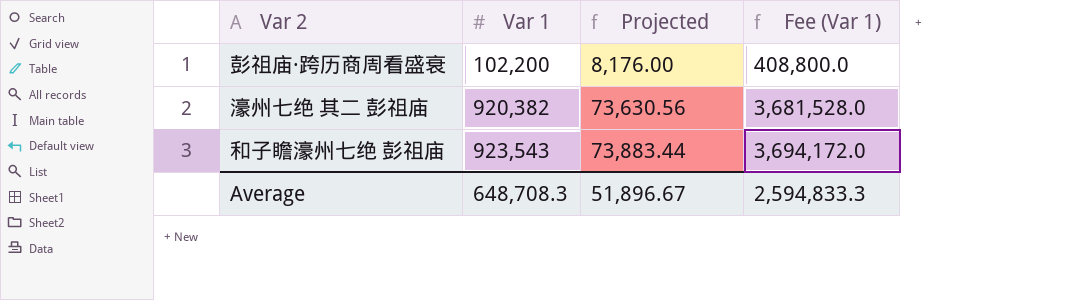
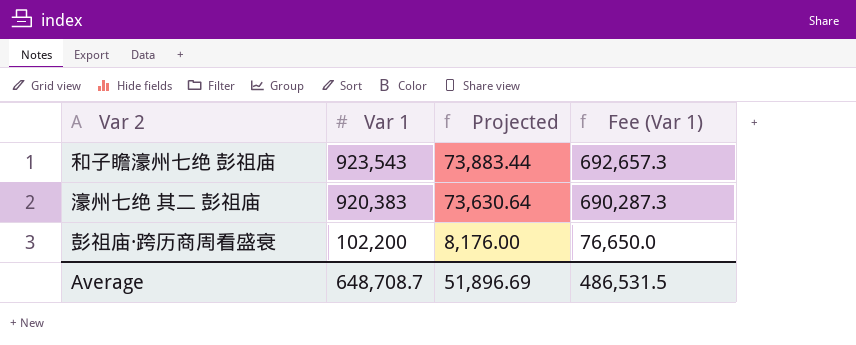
row order: Var 1 ascending -> Var 1 descending
column Fee (Var 1) | formula: [Var 1] * 4 -> [Var 1] * 0.75
濠州七绝 其二 彭祖庙 | Var 1: 920,382 -> 920,383
濠州七绝 其二 彭祖庙 | Projected: 73,630.56 -> 73,630.64
Average | Var 1: 648,708.3 -> 648,708.7
Average | Projected: 51,896.67 -> 51,896.69
Average | Fee (Var 1): 2,594,833.3 -> 486,531.5

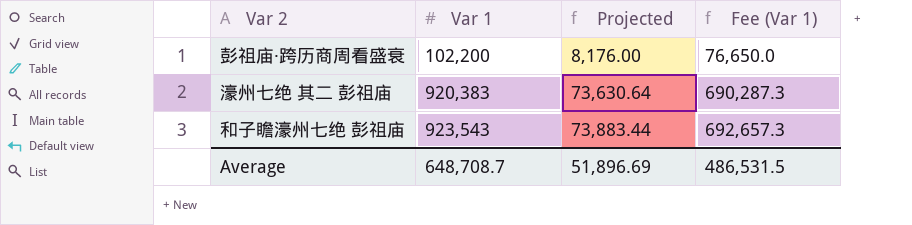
row order: Var 1 descending -> Var 1 ascending

